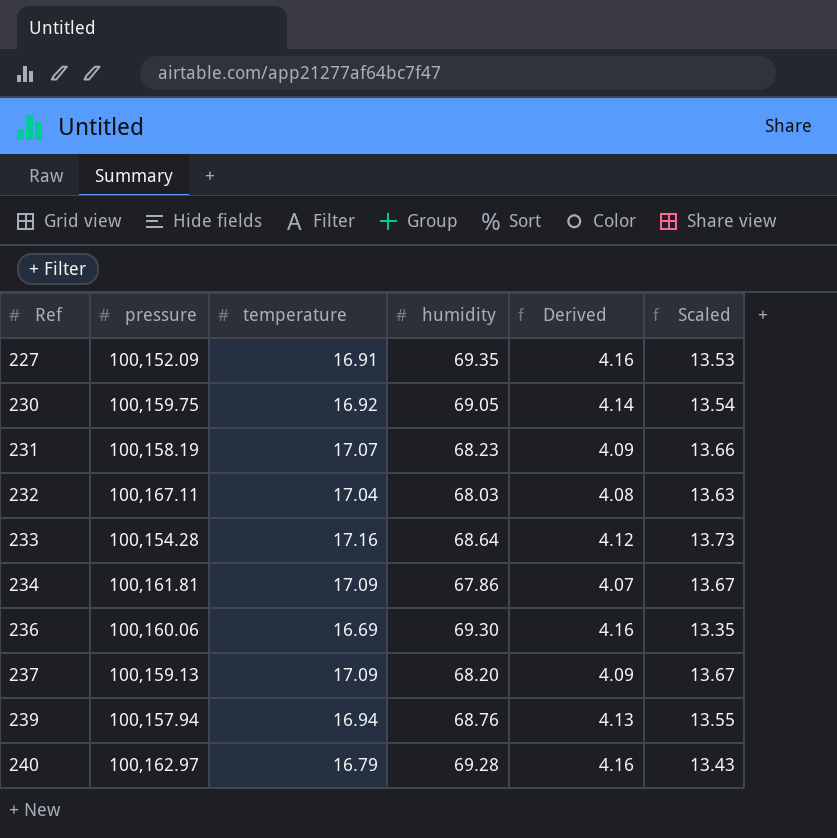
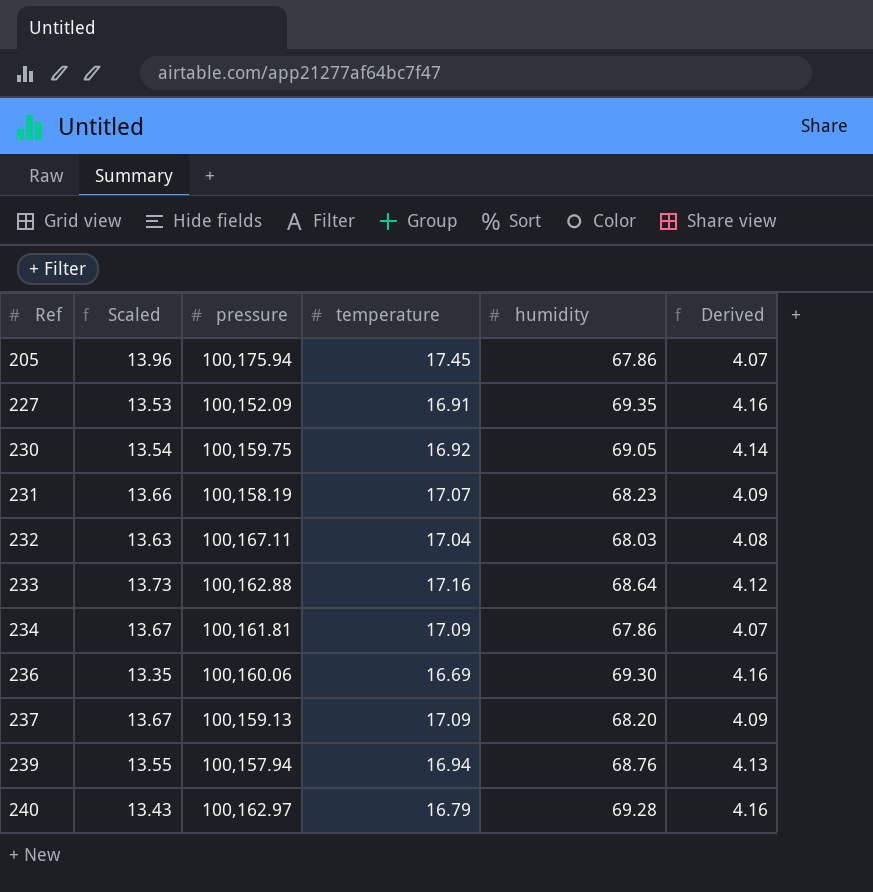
column Scaled | position: 6 -> 2
row 205: none -> 13.96 | 100,175.94 | 17.45 | 67.86 | 4.07
233 | pressure: 100,154.28 -> 100,162.88

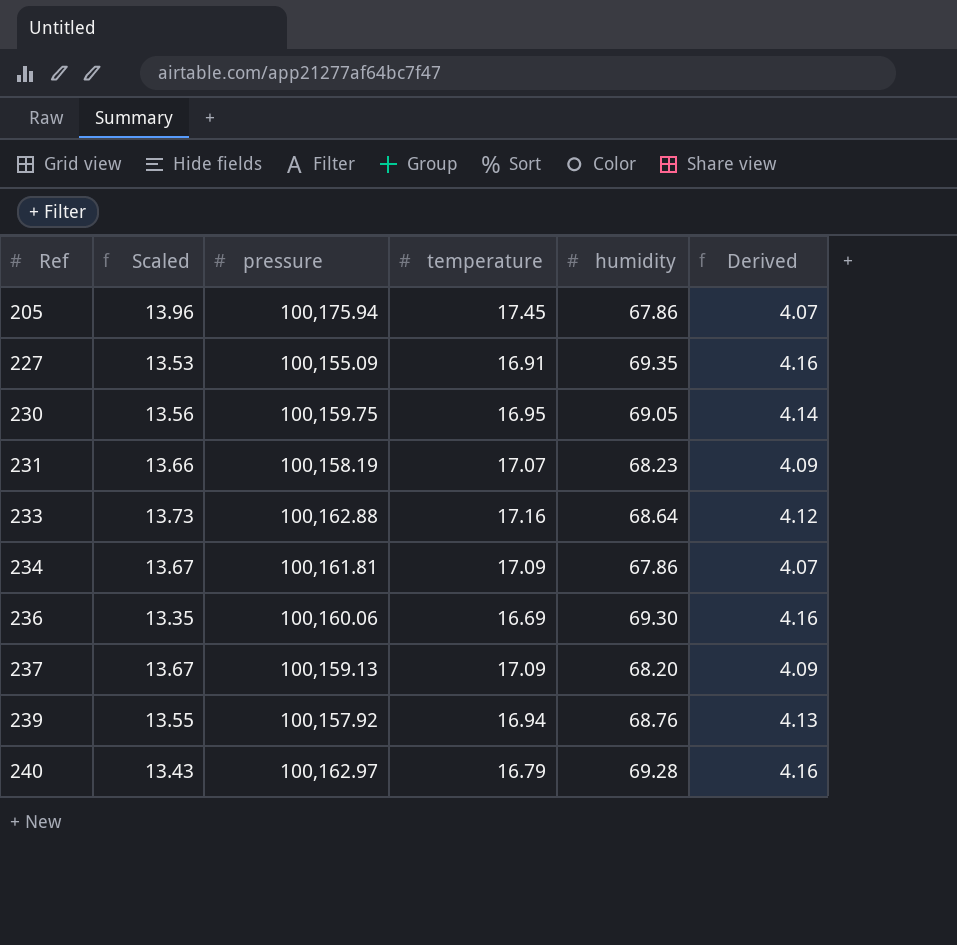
row 232: 13.63 | 100,167.11 | 17.04 | 68.03 | 4.08 -> none
227 | pressure: 100,152.09 -> 100,155.09
230 | Scaled: 13.54 -> 13.56
230 | temperature: 16.92 -> 16.95
239 | pressure: 100,157.94 -> 100,157.92

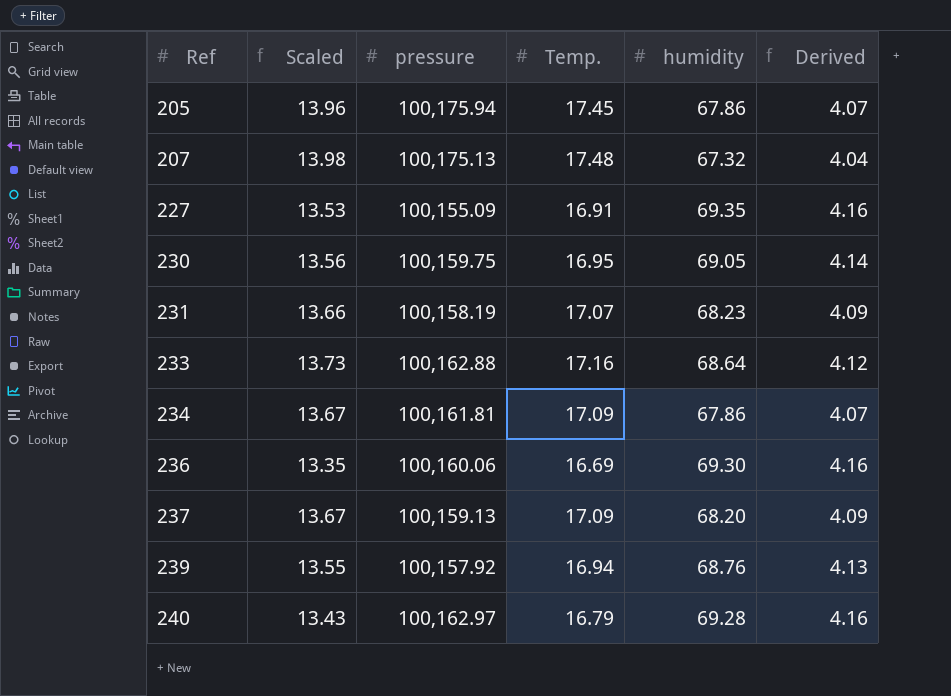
column name: temperature -> Temp.
row 207: none -> 13.98 | 100,175.13 | 17.48 | 67.32 | 4.04

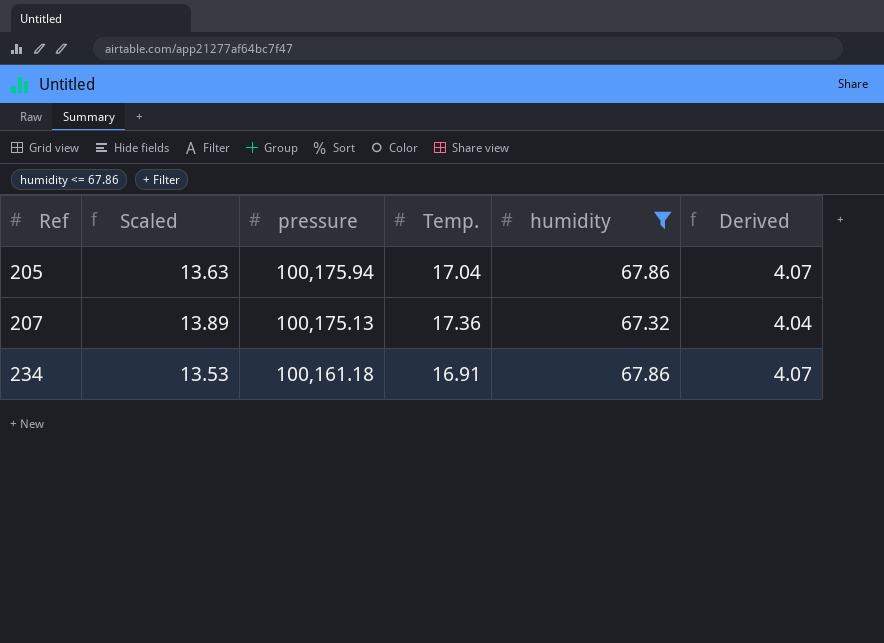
filter: none -> humidity <= 67.86
205 | Scaled: 13.96 -> 13.63
205 | Temp.: 17.45 -> 17.04
207 | Scaled: 13.98 -> 13.89
207 | Temp.: 17.48 -> 17.36
234 | Scaled: 13.67 -> 13.53
234 | pressure: 100,161.81 -> 100,161.18
234 | Temp.: 17.09 -> 16.91

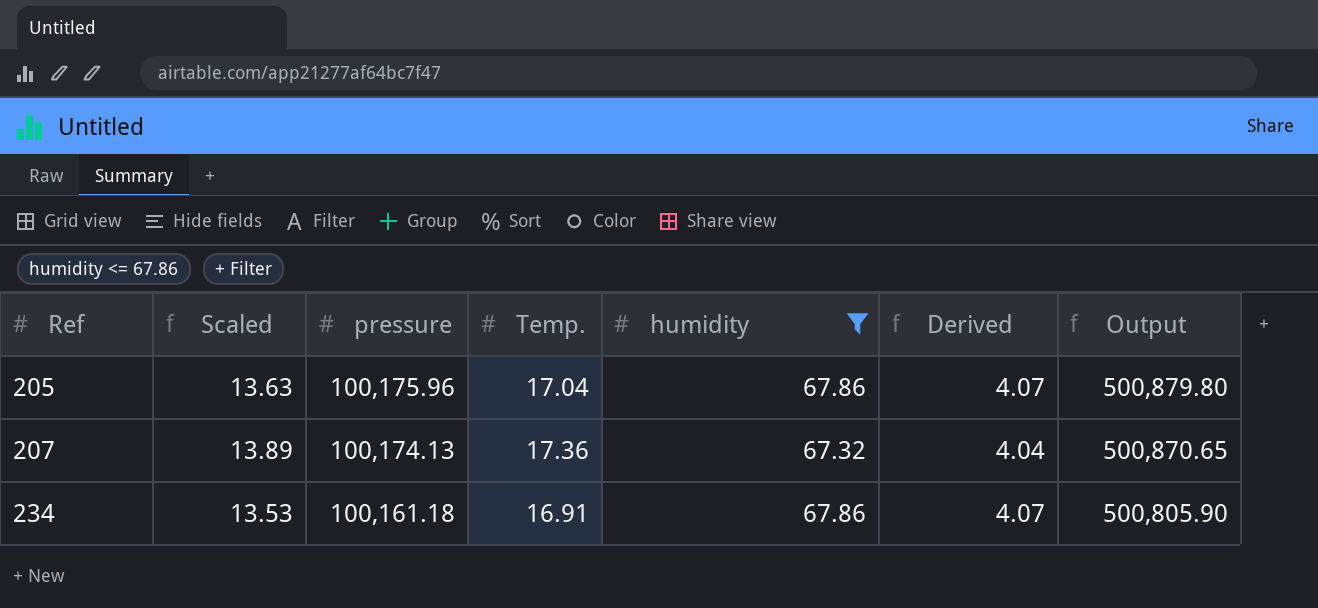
column Output | formula: none -> [pressure] * 5
205 | pressure: 100,175.94 -> 100,175.96
207 | pressure: 100,175.13 -> 100,174.13

